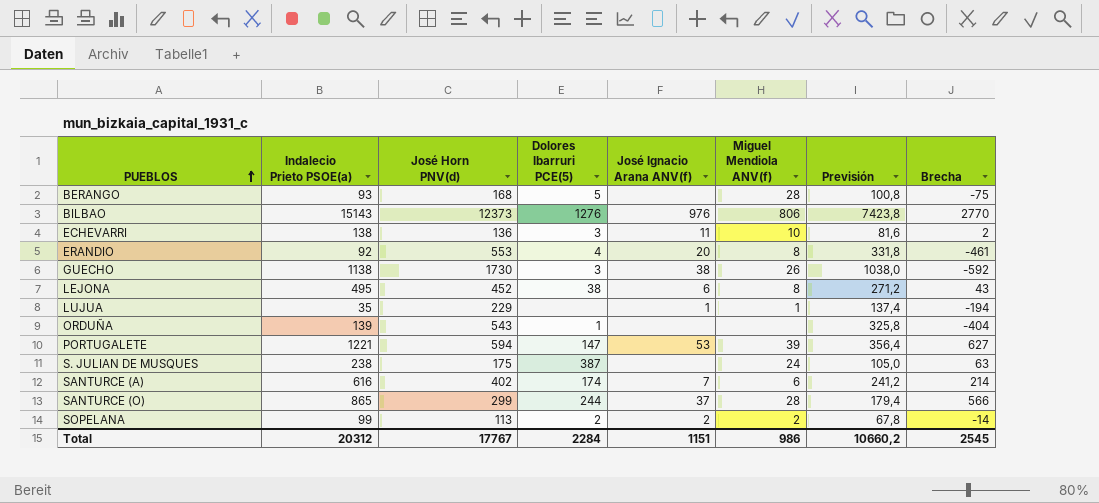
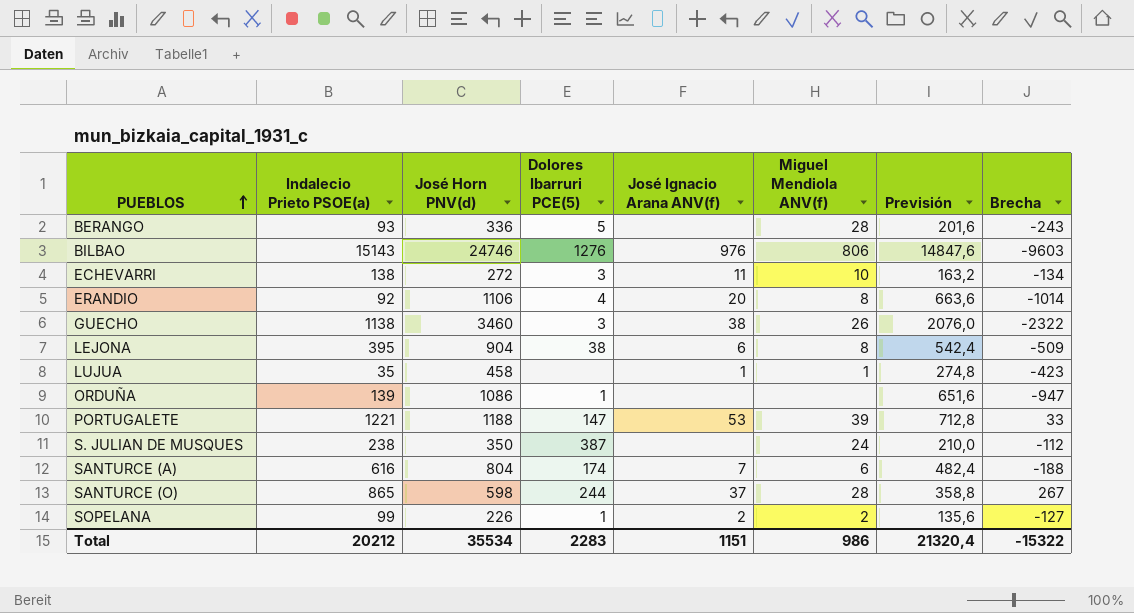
BERANGO | José Horn PNV(d): 168 -> 336
BERANGO | Previsión: 100,8 -> 201,6
BERANGO | Brecha: -75 -> -243
BILBAO | José Horn PNV(d): 12373 -> 24746
BILBAO | Previsión: 7423,8 -> 14847,6
BILBAO | Brecha: 2770 -> -9603
ECHEVARRI | José Horn PNV(d): 136 -> 272
ECHEVARRI | Previsión: 81,6 -> 163,2
ECHEVARRI | Brecha: 2 -> -134
ERANDIO | José Horn PNV(d): 553 -> 1106
ERANDIO | Previsión: 331,8 -> 663,6
ERANDIO | Brecha: -461 -> -1014
GUECHO | José Horn PNV(d): 1730 -> 3460
GUECHO | Previsión: 1038,0 -> 2076,0
GUECHO | Brecha: -592 -> -2322
LEJONA | Indalecio Prieto PSOE(a): 495 -> 395
LEJONA | José Horn PNV(d): 452 -> 904
LEJONA | Previsión: 271,2 -> 542,4
LEJONA | Brecha: 43 -> -509
LUJUA | José Horn PNV(d): 229 -> 458
LUJUA | Previsión: 137,4 -> 274,8
LUJUA | Brecha: -194 -> -423
ORDUÑA | José Horn PNV(d): 543 -> 1086
ORDUÑA | Previsión: 325,8 -> 651,6
ORDUÑA | Brecha: -404 -> -947
PORTUGALETE | José Horn PNV(d): 594 -> 1188
PORTUGALETE | Previsión: 356,4 -> 712,8
PORTUGALETE | Brecha: 627 -> 33
S. JULIAN DE MUSQUES | José Horn PNV(d): 175 -> 350
S. JULIAN DE MUSQUES | Previsión: 105,0 -> 210,0
S. JULIAN DE MUSQUES | Brecha: 63 -> -112
SANTURCE (A) | José Horn PNV(d): 402 -> 804
SANTURCE (A) | Previsión: 241,2 -> 482,4
SANTURCE (A) | Brecha: 214 -> -188
SANTURCE (O) | José Horn PNV(d): 299 -> 598
SANTURCE (O) | Previsión: 179,4 -> 358,8
SANTURCE (O) | Brecha: 566 -> 267
SOPELANA | José Horn PNV(d): 113 -> 226
SOPELANA | Dolores Ibarruri PCE(5): 2 -> 1
SOPELANA | Previsión: 67,8 -> 135,6
SOPELANA | Brecha: -14 -> -127
Total | Indalecio Prieto PSOE(a): 20312 -> 20212
Total | José Horn PNV(d): 17767 -> 35534
Total | Dolores Ibarruri PCE(5): 2284 -> 2283
Total | Previsión: 10660,2 -> 21320,4
Total | Brecha: 2545 -> -15322

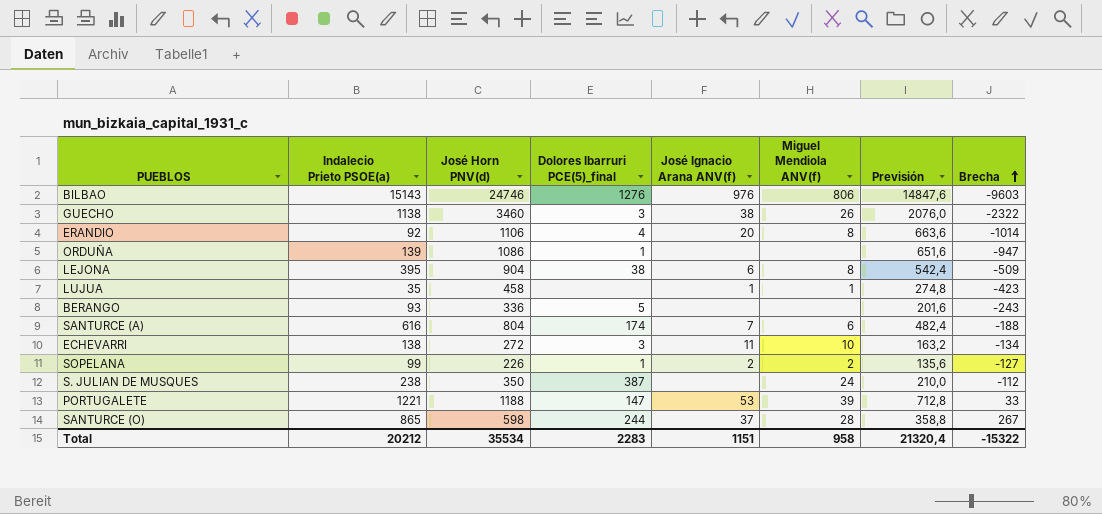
row order: PUEBLOS ascending -> Brecha ascending
column name: Dolores Ibarruri PCE(5) -> Dolores Ibarruri PCE(5)_final
BERANGO | Miguel Mendiola ANV(f): 28 -> none
Total | Miguel Mendiola ANV(f): 986 -> 958

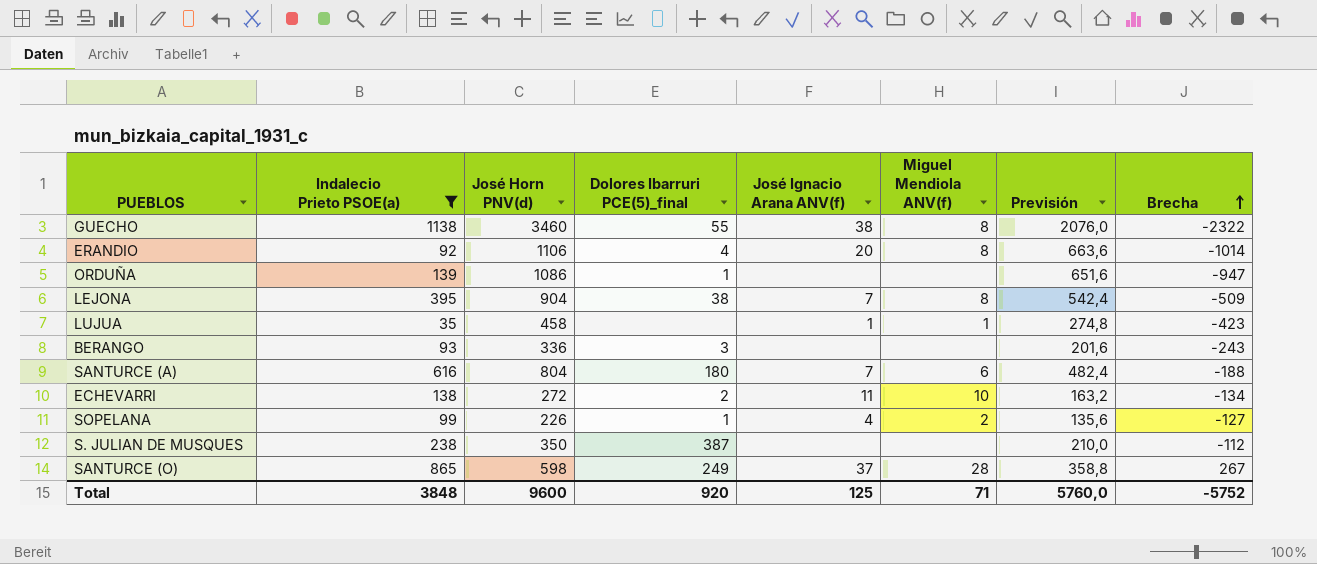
filter: none -> Indalecio Prieto PSOE(a) <= 1138
GUECHO | Dolores Ibarruri PCE(5)_final: 3 -> 55
GUECHO | Miguel Mendiola ANV(f): 26 -> 8
LEJONA | José Ignacio Arana ANV(f): 6 -> 7
BERANGO | Dolores Ibarruri PCE(5)_final: 5 -> 3
SANTURCE (A) | Dolores Ibarruri PCE(5)_final: 174 -> 180
ECHEVARRI | Dolores Ibarruri PCE(5)_final: 3 -> 2
SOPELANA | José Ignacio Arana ANV(f): 2 -> 4
S. JULIAN DE MUSQUES | Miguel Mendiola ANV(f): 24 -> none
SANTURCE (O) | Dolores Ibarruri PCE(5)_final: 244 -> 249
Total | Indalecio Prieto PSOE(a): 20212 -> 3848
Total | José Horn PNV(d): 35534 -> 9600
Total | Dolores Ibarruri PCE(5)_final: 2283 -> 920
Total | José Ignacio Arana ANV(f): 1151 -> 125
Total | Miguel Mendiola ANV(f): 958 -> 71
Total | Previsión: 21320,4 -> 5760,0
Total | Brecha: -15322 -> -5752

